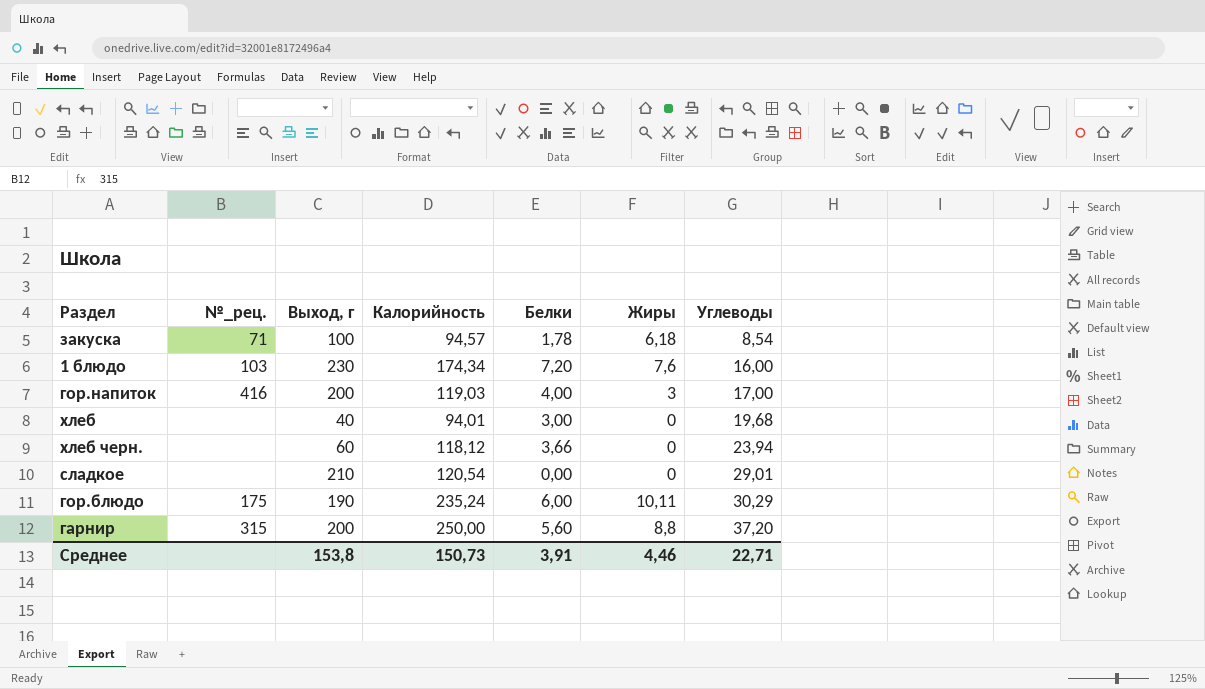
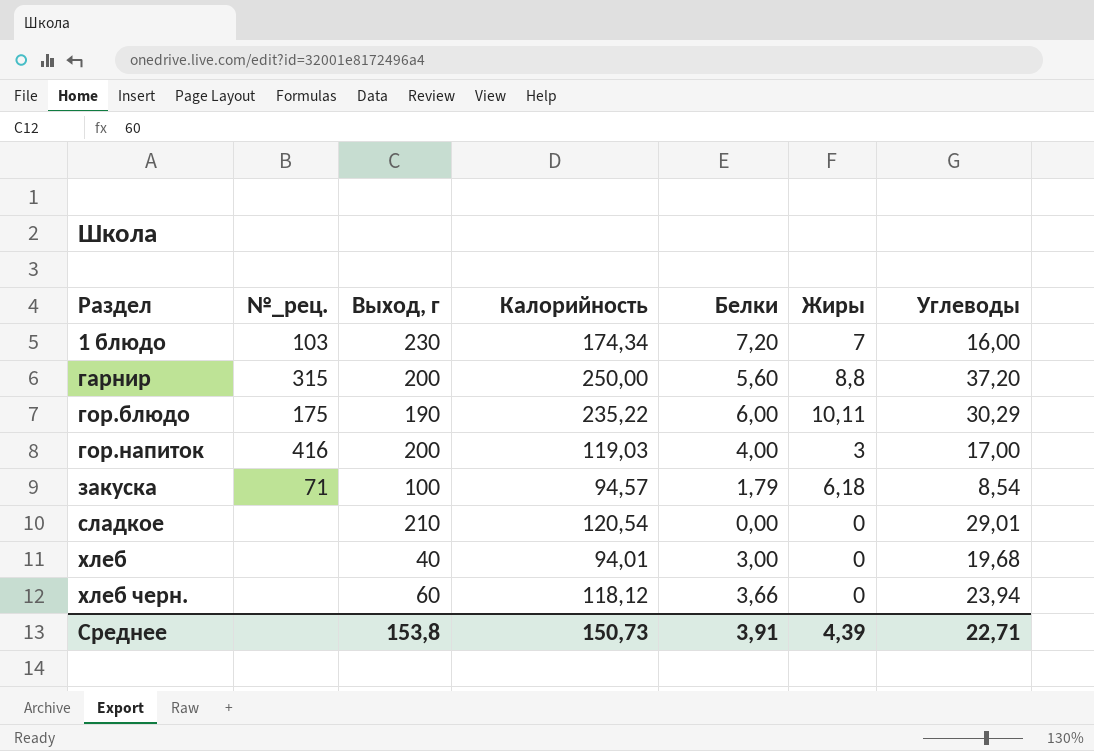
row order: Углеводы ascending -> Раздел ascending
1 блюдо | Жиры: 7,6 -> 7
гор.блюдо | Калорийность: 235,24 -> 235,22
закуска | Белки: 1,78 -> 1,79
Среднее | Жиры: 4,46 -> 4,39

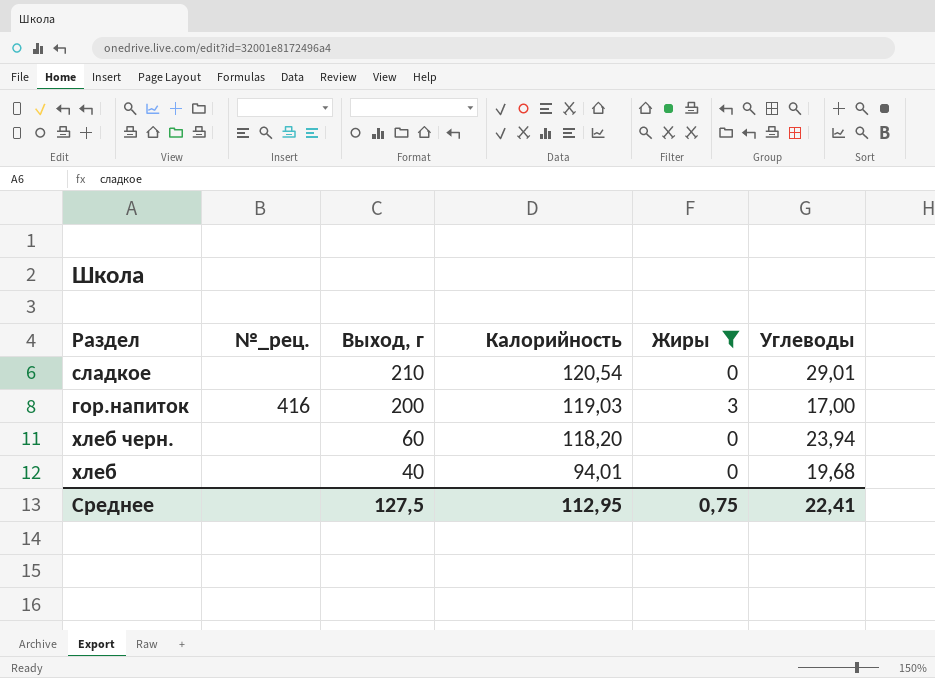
filter: none -> Жиры <= 3
row order: Раздел ascending -> Выход, г descending
column Белки | position: 5 -> none
хлеб черн. | Калорийность: 118,12 -> 118,20
Среднее | Выход, г: 153,8 -> 127,5
Среднее | Калорийность: 150,73 -> 112,95
Среднее | Жиры: 4,39 -> 0,75
Среднее | Углеводы: 22,71 -> 22,41

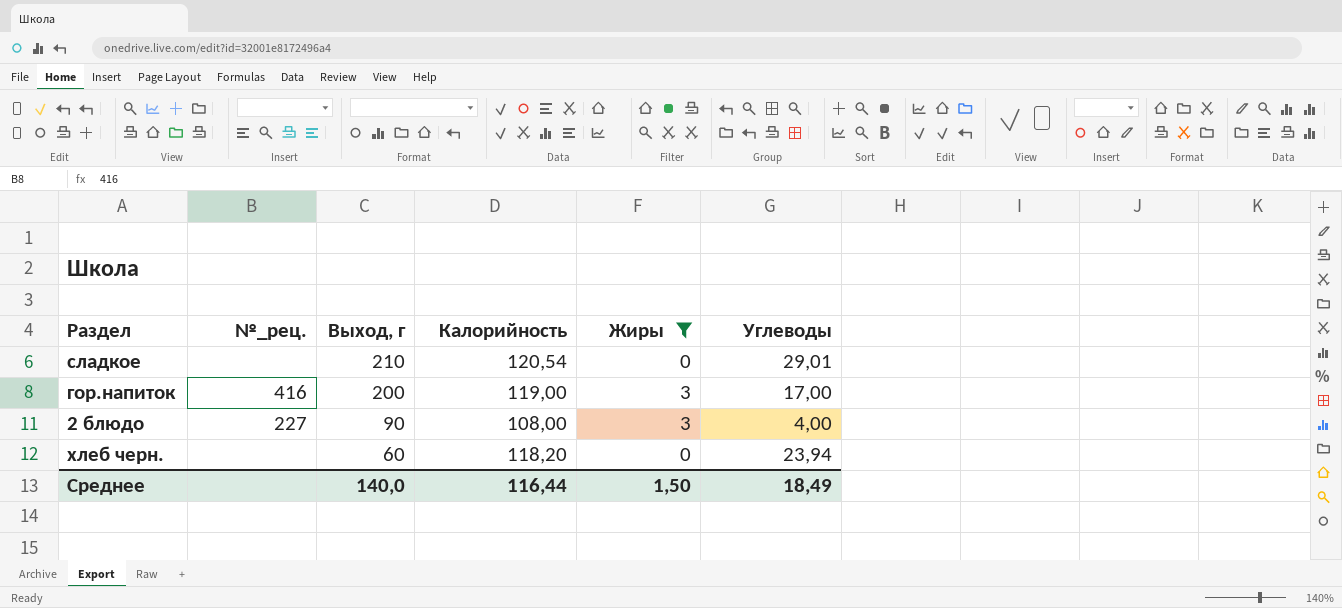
row хлеб: none | 40 | 94,01 | 0 | 19,68 -> none
гор.напиток | Калорийность: 119,03 -> 119,00
row 2 блюдо: none -> 227 | 90 | 108,00 | 3 | 4,00
Среднее | Выход, г: 127,5 -> 140,0
Среднее | Калорийность: 112,95 -> 116,44
Среднее | Жиры: 0,75 -> 1,50
Среднее | Углеводы: 22,41 -> 18,49

